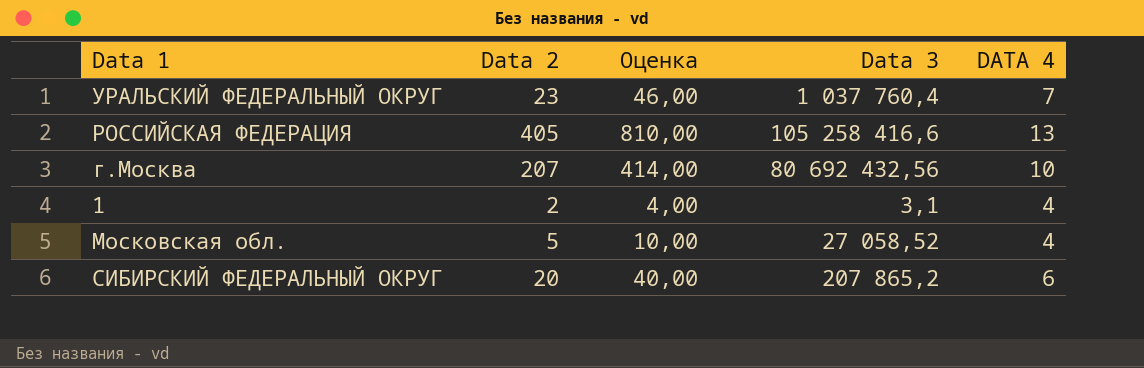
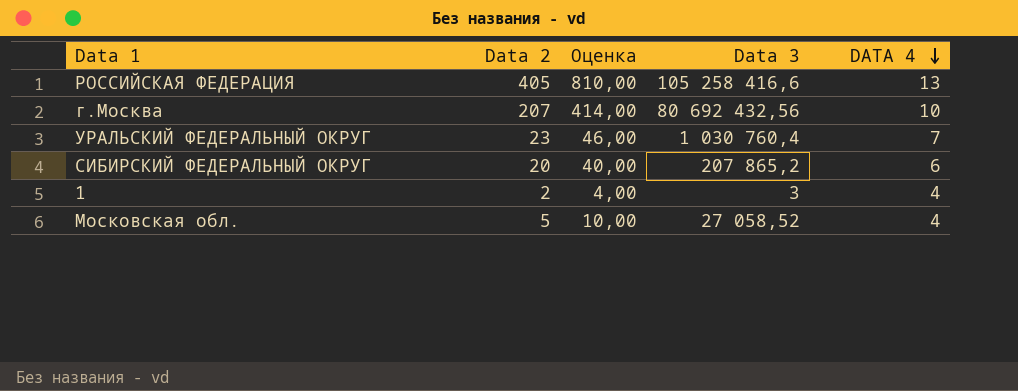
row order: none -> DATA 4 descending
УРАЛЬСКИЙ ФЕДЕРАЛЬНЫЙ ОКРУГ | Data 3: 1 037 760,4 -> 1 030 760,4
1 | Data 3: 3,1 -> 3

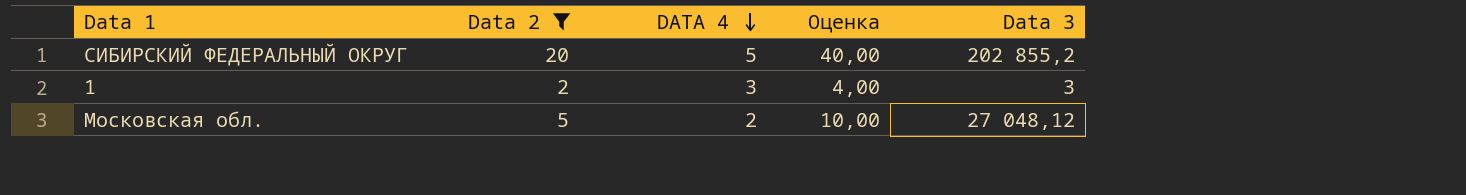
filter: none -> Data 2 <= 20
column DATA 4 | position: 5 -> 3
СИБИРСКИЙ ФЕДЕРАЛЬНЫЙ ОКРУГ | DATA 4: 6 -> 5
СИБИРСКИЙ ФЕДЕРАЛЬНЫЙ ОКРУГ | Data 3: 207 865,2 -> 202 855,2
1 | DATA 4: 4 -> 3
Московская обл. | DATA 4: 4 -> 2
Московская обл. | Data 3: 27 058,52 -> 27 048,12

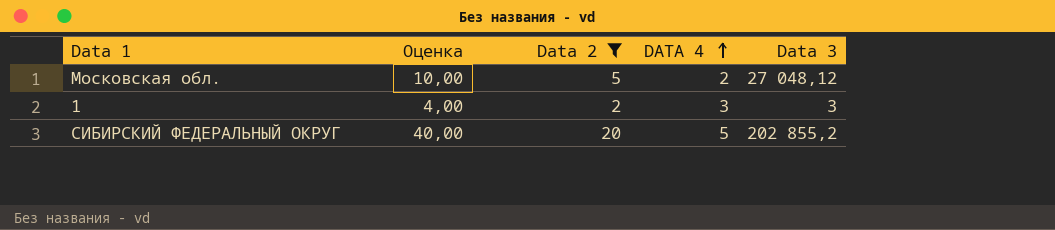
row order: DATA 4 descending -> DATA 4 ascending
column Оценка | position: 4 -> 2

